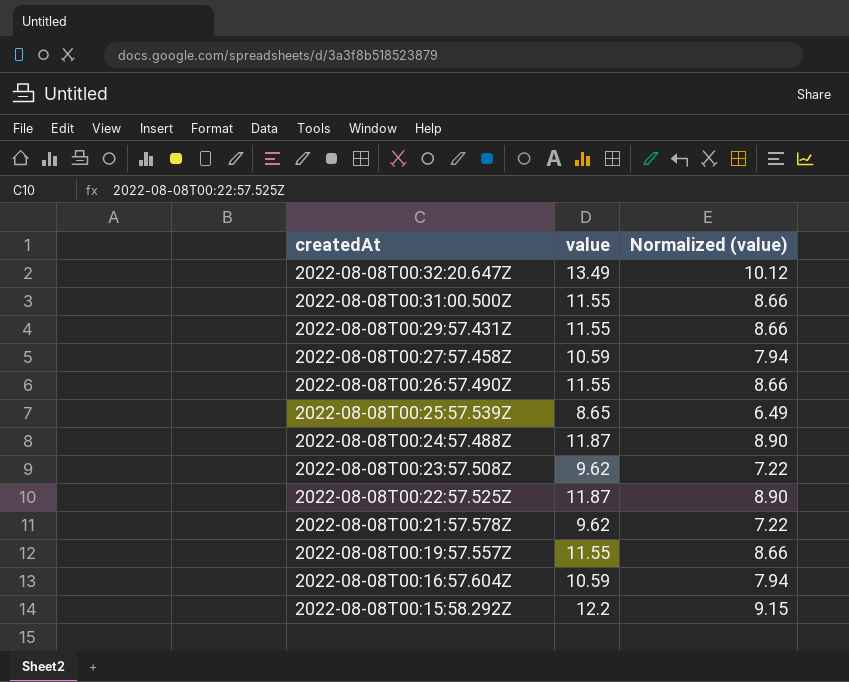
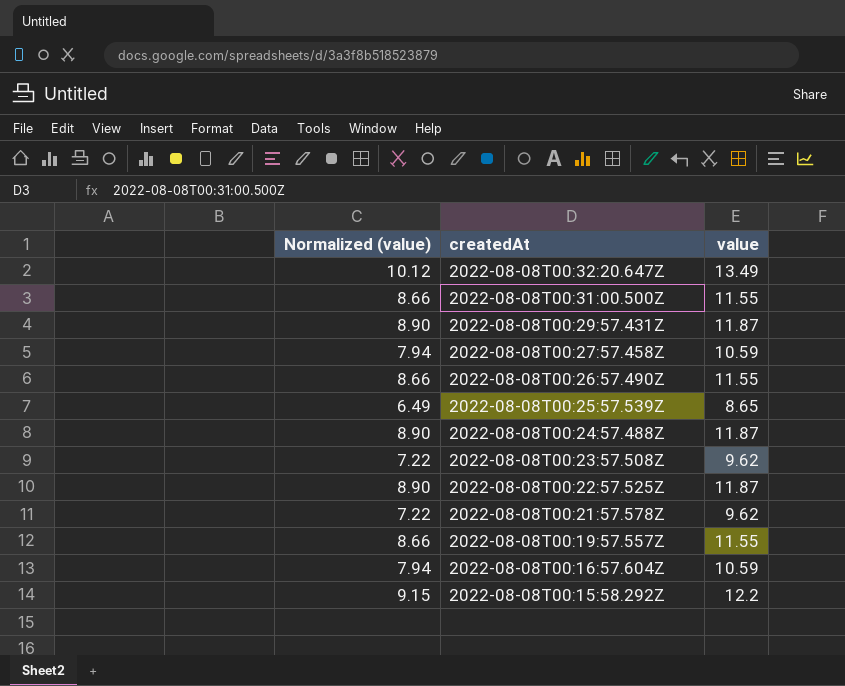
column Normalized (value) | position: 3 -> 1
2022-08-08T00:29:57.431Z | Normalized (value): 8.66 -> 8.90
2022-08-08T00:29:57.431Z | value: 11.55 -> 11.87

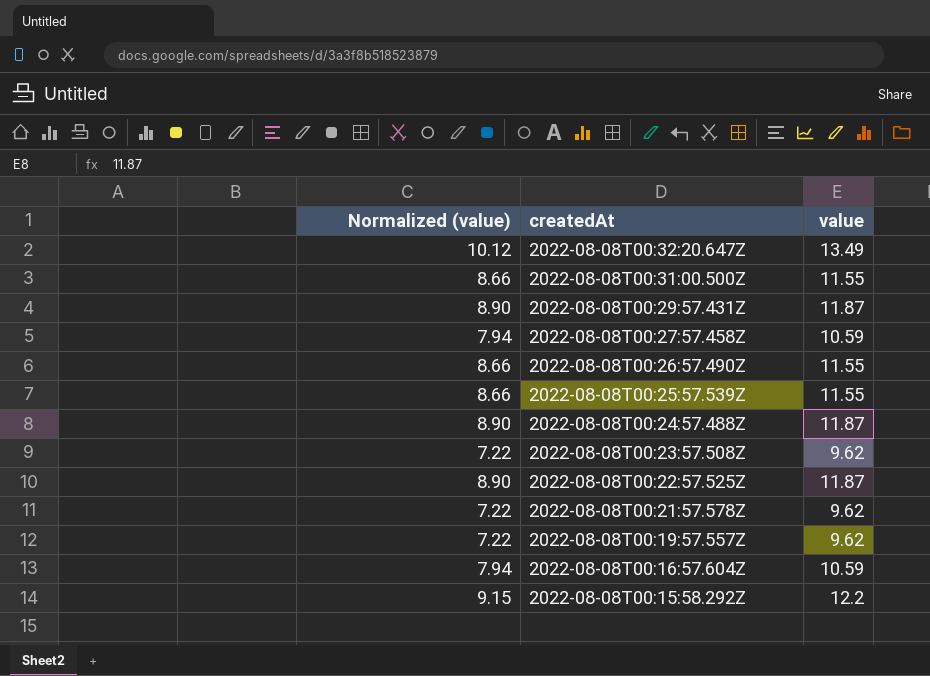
2022-08-08T00:25:57.539Z | Normalized (value): 6.49 -> 8.66
2022-08-08T00:25:57.539Z | value: 8.65 -> 11.55
2022-08-08T00:19:57.557Z | Normalized (value): 8.66 -> 7.22
2022-08-08T00:19:57.557Z | value: 11.55 -> 9.62

